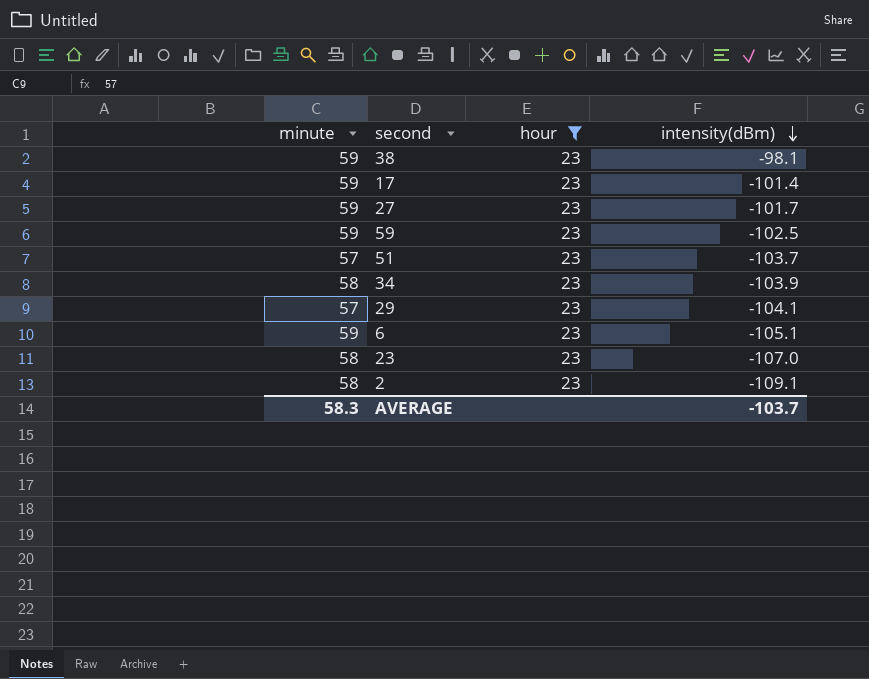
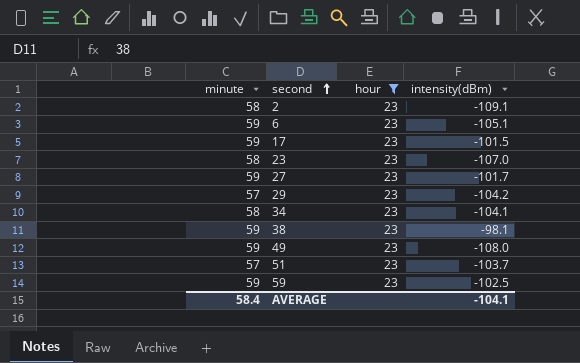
row order: intensity(dBm) descending -> second ascending
17 | intensity(dBm): -101.4 -> -101.5
29 | intensity(dBm): -104.1 -> -104.2
34 | intensity(dBm): -103.9 -> -104.1
row 49: none -> 59 | 23 | -108.0
AVERAGE | minute: 58.3 -> 58.4
AVERAGE | intensity(dBm): -103.7 -> -104.1

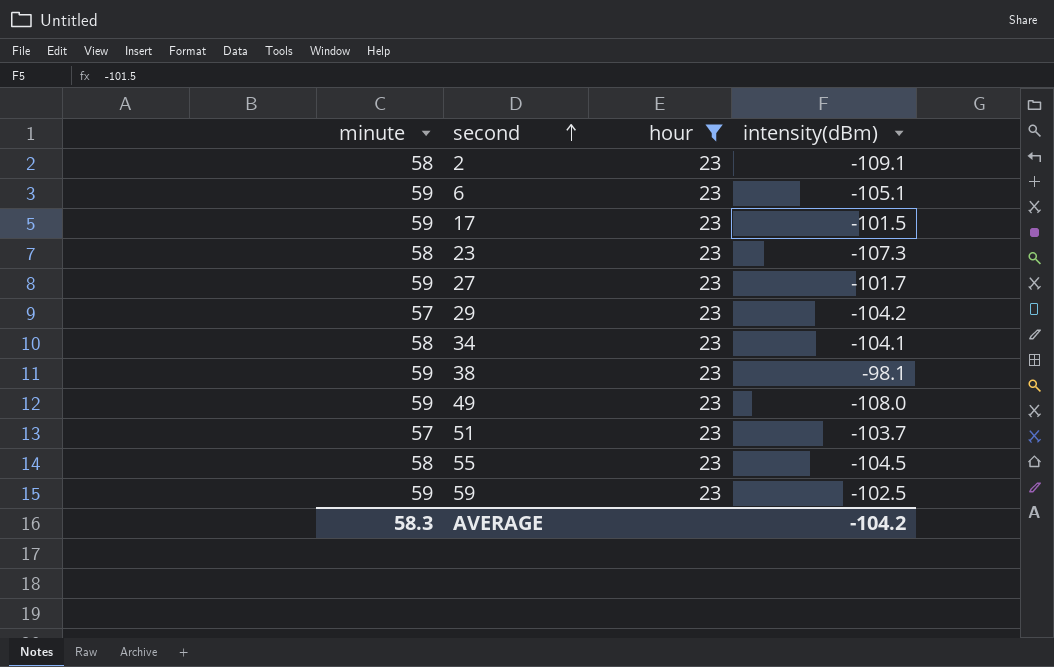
23 | intensity(dBm): -107.0 -> -107.3
row 55: none -> 58 | 23 | -104.5
AVERAGE | minute: 58.4 -> 58.3
AVERAGE | intensity(dBm): -104.1 -> -104.2

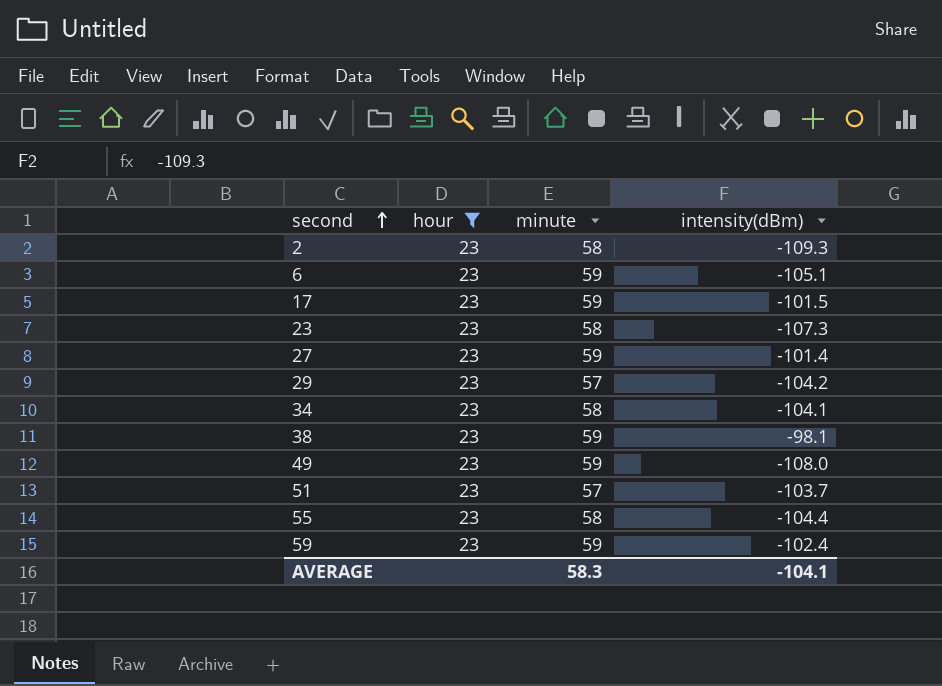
column minute | position: 1 -> 3
2 | intensity(dBm): -109.1 -> -109.3
27 | intensity(dBm): -101.7 -> -101.4
55 | intensity(dBm): -104.5 -> -104.4
59 | intensity(dBm): -102.5 -> -102.4
AVERAGE | intensity(dBm): -104.2 -> -104.1

